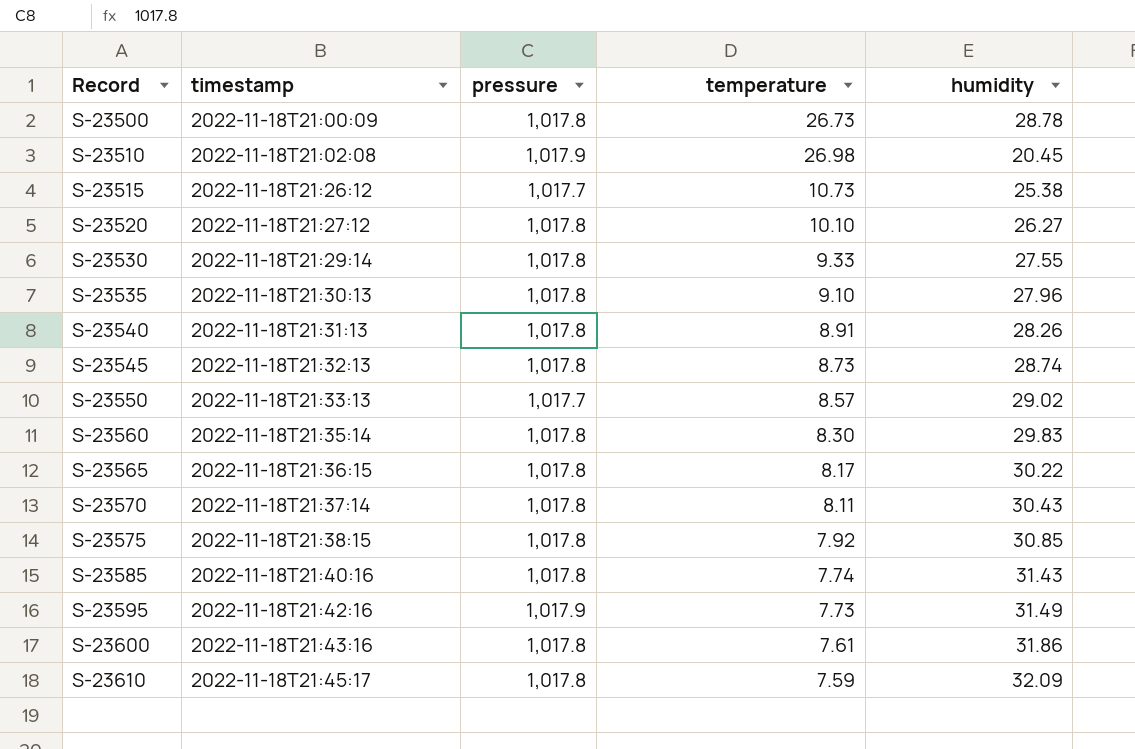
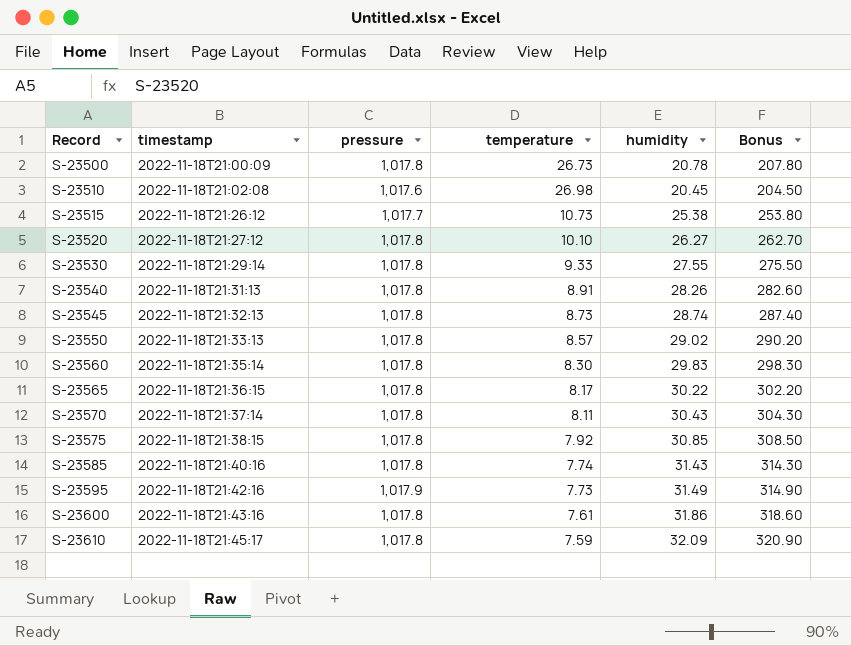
column Bonus | formula: none -> [humidity] * 10
row S-23535: 2022-11-18T21:30:13 | 1,017.8 | 9.10 | 27.96 -> none
S-23500 | humidity: 28.78 -> 20.78
S-23510 | pressure: 1,017.9 -> 1,017.6
S-23550 | pressure: 1,017.7 -> 1,017.8

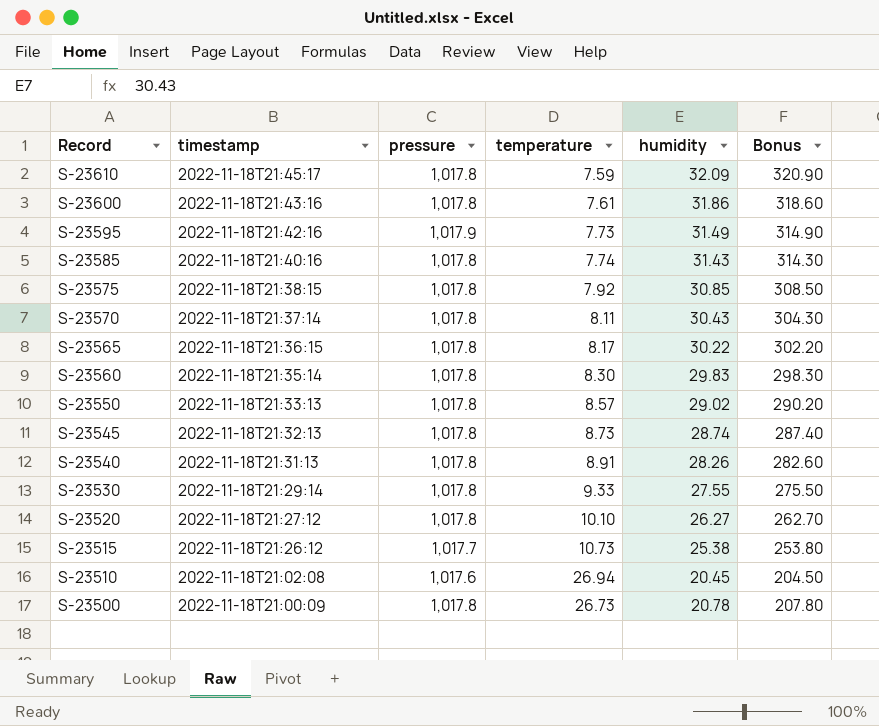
row order: Record ascending -> Record descending
S-23510 | temperature: 26.98 -> 26.94

